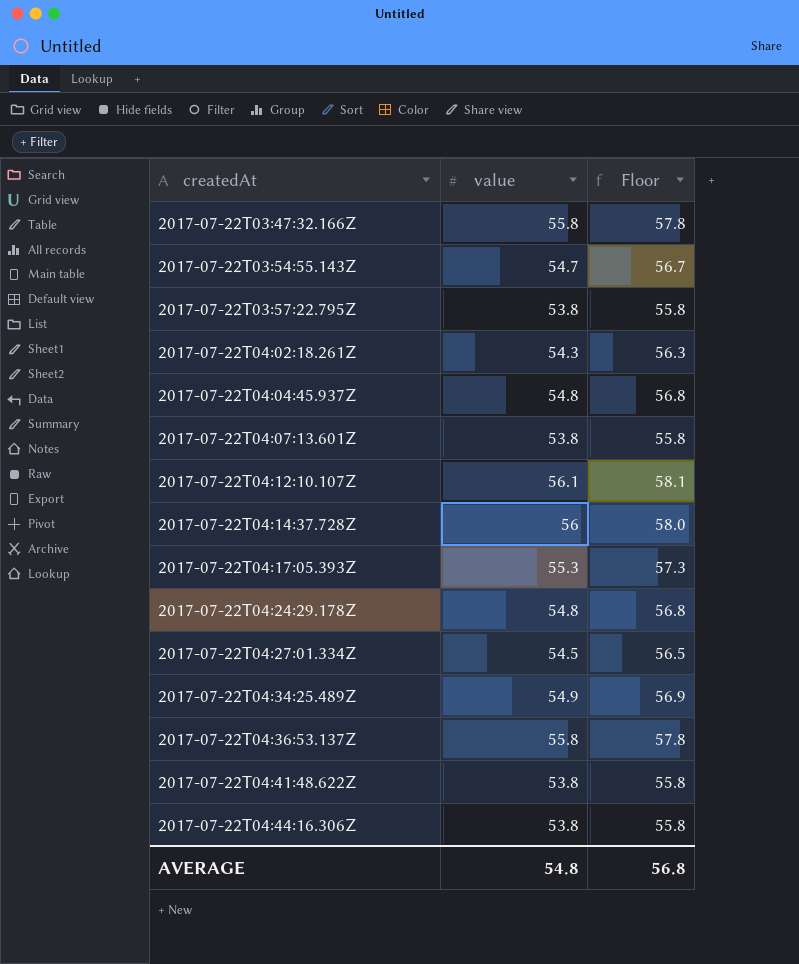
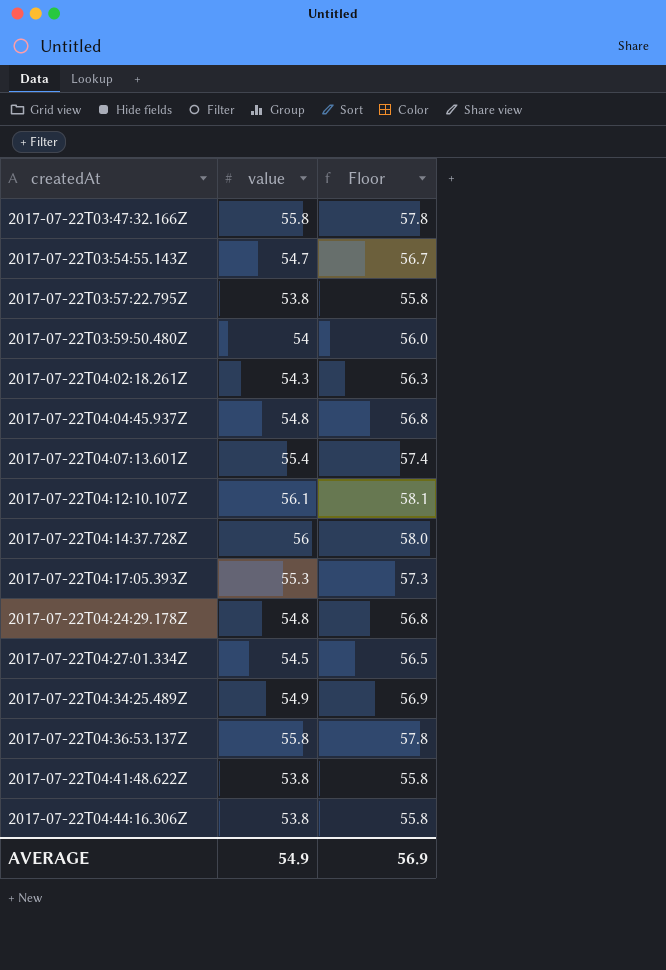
row 2017-07-22T03:59:50.480Z: none -> 54 | 56.0
2017-07-22T04:07:13.601Z | value: 53.8 -> 55.4
2017-07-22T04:07:13.601Z | Floor: 55.8 -> 57.4
AVERAGE | value: 54.8 -> 54.9
AVERAGE | Floor: 56.8 -> 56.9

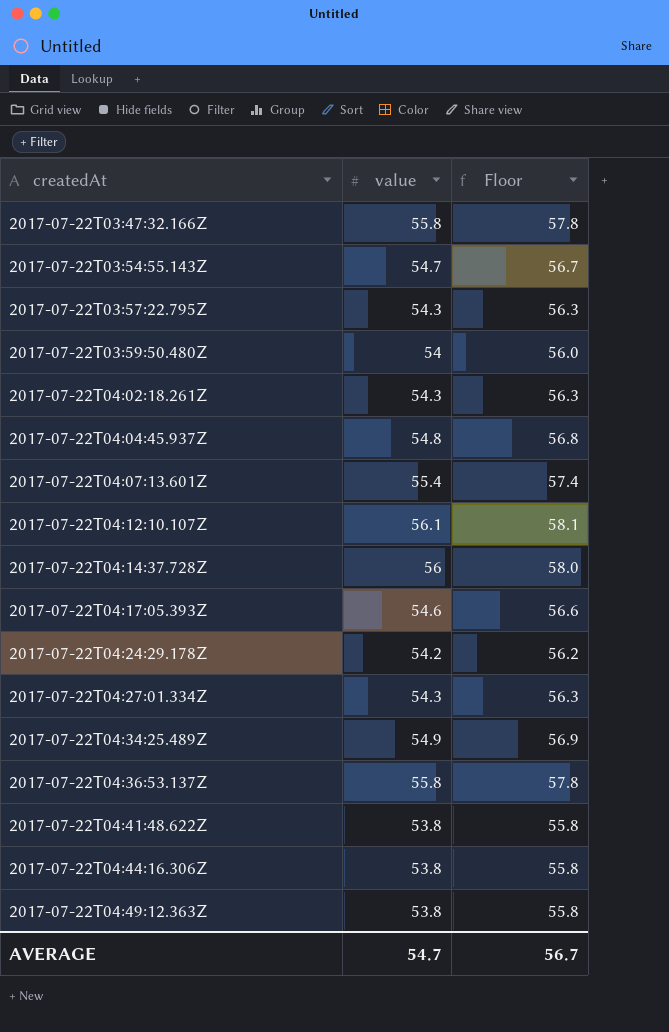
2017-07-22T03:57:22.795Z | value: 53.8 -> 54.3
2017-07-22T03:57:22.795Z | Floor: 55.8 -> 56.3
2017-07-22T04:17:05.393Z | value: 55.3 -> 54.6
2017-07-22T04:17:05.393Z | Floor: 57.3 -> 56.6
2017-07-22T04:24:29.178Z | value: 54.8 -> 54.2
2017-07-22T04:24:29.178Z | Floor: 56.8 -> 56.2
2017-07-22T04:27:01.334Z | value: 54.5 -> 54.3
2017-07-22T04:27:01.334Z | Floor: 56.5 -> 56.3
row 2017-07-22T04:49:12.363Z: none -> 53.8 | 55.8
AVERAGE | value: 54.9 -> 54.7
AVERAGE | Floor: 56.9 -> 56.7

